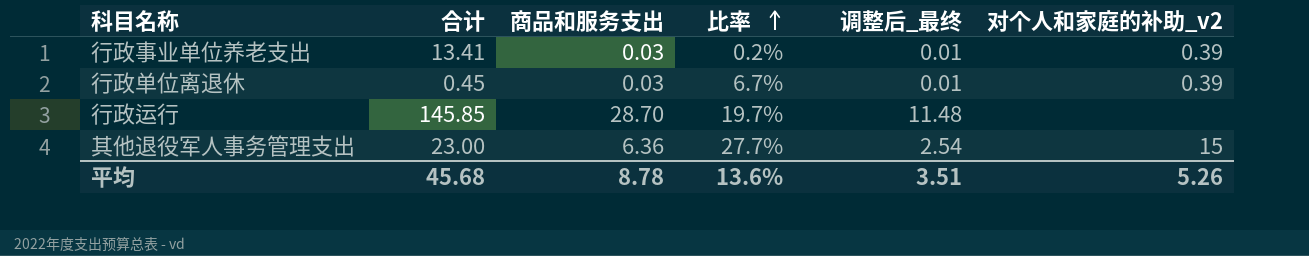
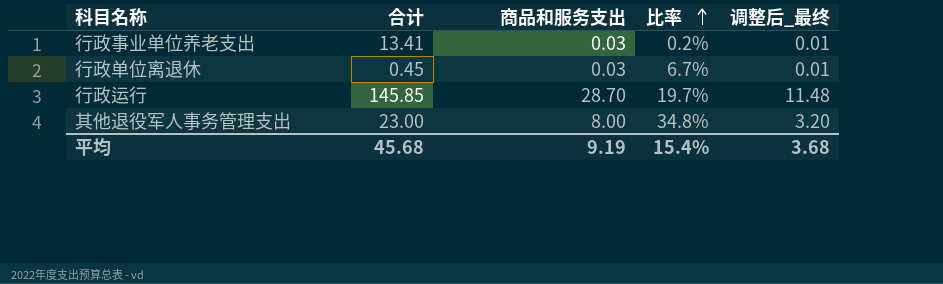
column 对个人和家庭的补助_v2 | position: 6 -> none
其他退役军人事务管理支出 | 商品和服务支出: 6.36 -> 8.00
其他退役军人事务管理支出 | 比率: 27.7% -> 34.8%
其他退役军人事务管理支出 | 调整后_最终: 2.54 -> 3.20
平均 | 商品和服务支出: 8.78 -> 9.19
平均 | 比率: 13.6% -> 15.4%
平均 | 调整后_最终: 3.51 -> 3.68

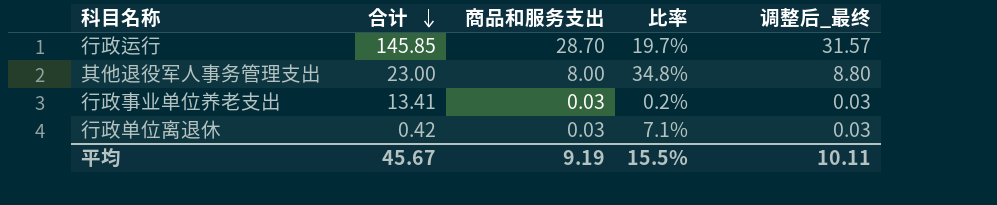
row order: 比率 ascending -> 合计 descending
column 调整后_最终 | formula: [商品和服务支出] * 0.4 -> [商品和服务支出] * 1.1
行政单位离退休 | 合计: 0.45 -> 0.42
行政单位离退休 | 比率: 6.7% -> 7.1%
平均 | 合计: 45.68 -> 45.67
平均 | 比率: 15.4% -> 15.5%
平均 | 调整后_最终: 3.68 -> 10.11

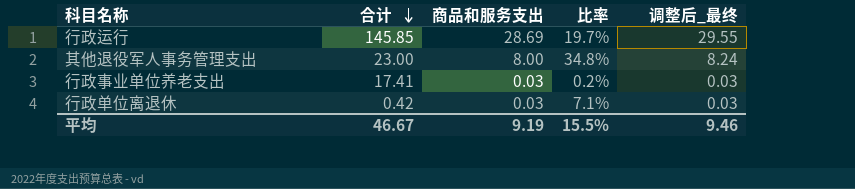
column 调整后_最终 | formula: [商品和服务支出] * 1.1 -> [商品和服务支出] * 1.03
行政运行 | 商品和服务支出: 28.70 -> 28.69
行政事业单位养老支出 | 合计: 13.41 -> 17.41
平均 | 合计: 45.67 -> 46.67
平均 | 调整后_最终: 10.11 -> 9.46

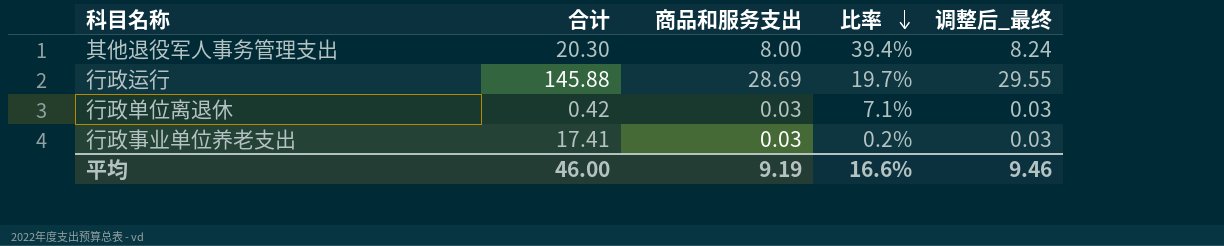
row order: 合计 descending -> 比率 descending
其他退役军人事务管理支出 | 合计: 23.00 -> 20.30
其他退役军人事务管理支出 | 比率: 34.8% -> 39.4%
行政运行 | 合计: 145.85 -> 145.88
平均 | 合计: 46.67 -> 46.00
平均 | 比率: 15.5% -> 16.6%

